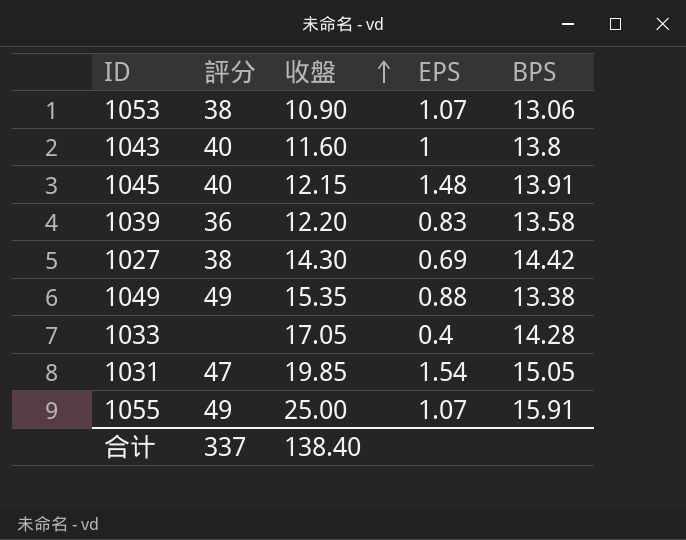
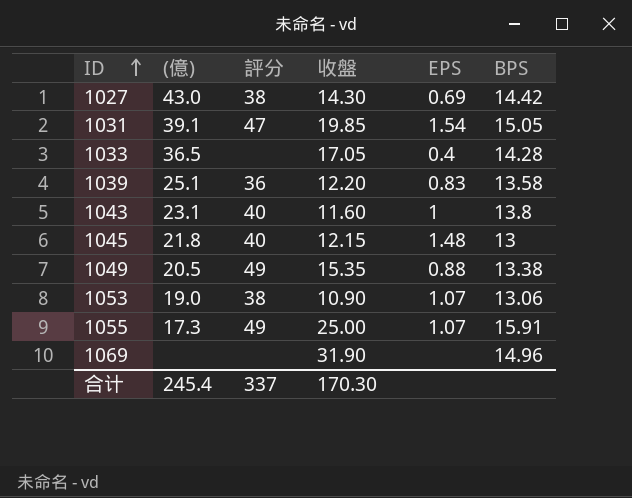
row order: 收盤 ascending -> ID ascending
column (億) | position: none -> 2
1045 | BPS: 13.91 -> 13
row 1069: none -> none | none | 31.90 | none | 14.96
合计 | 收盤: 138.40 -> 170.30

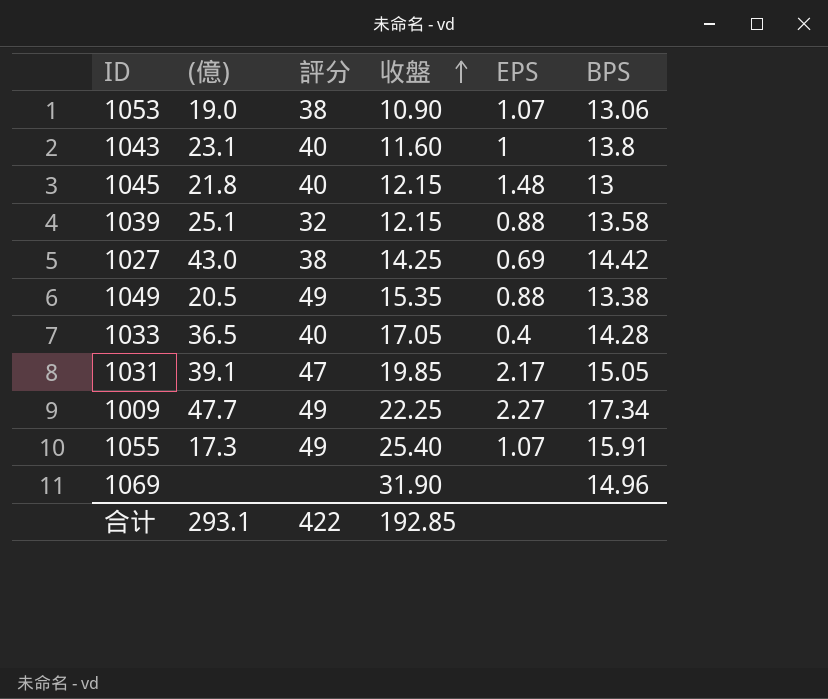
row order: ID ascending -> 收盤 ascending
1039 | 評分: 36 -> 32
1039 | 收盤: 12.20 -> 12.15
1039 | EPS: 0.83 -> 0.88
1027 | 收盤: 14.30 -> 14.25
1033 | 評分: none -> 40
1031 | EPS: 1.54 -> 2.17
row 1009: none -> 47.7 | 49 | 22.25 | 2.27 | 17.34
1055 | 收盤: 25.00 -> 25.40
合计 | (億): 245.4 -> 293.1
合计 | 評分: 337 -> 422
合计 | 收盤: 170.30 -> 192.85

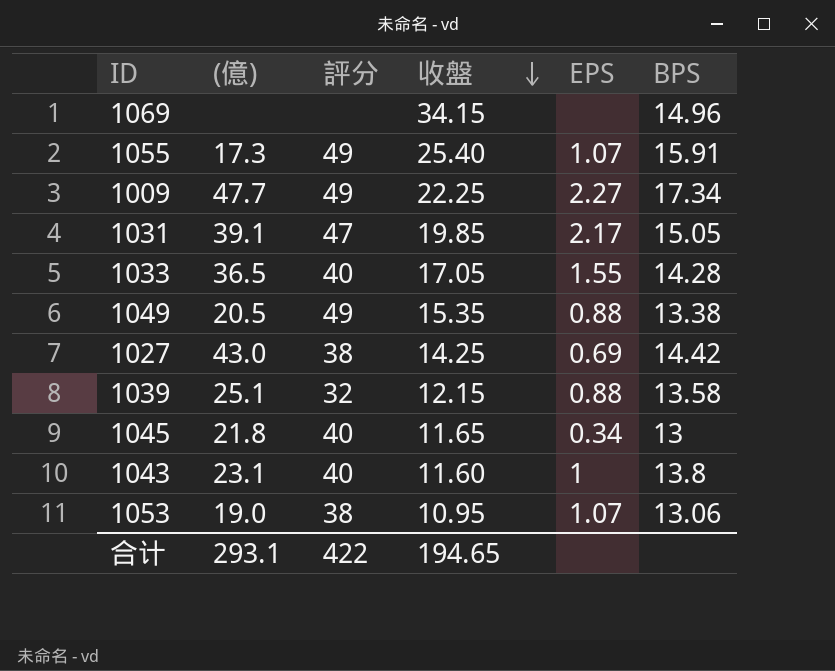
row order: 收盤 ascending -> 收盤 descending
1069 | 收盤: 31.90 -> 34.15
1033 | EPS: 0.4 -> 1.55
1045 | 收盤: 12.15 -> 11.65
1045 | EPS: 1.48 -> 0.34
1053 | 收盤: 10.90 -> 10.95
合计 | 收盤: 192.85 -> 194.65

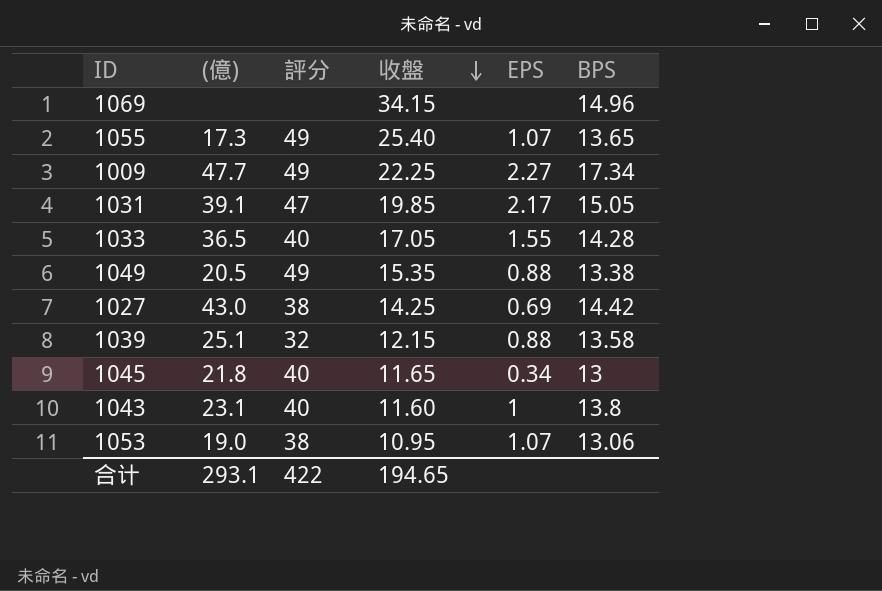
1055 | BPS: 15.91 -> 13.65

